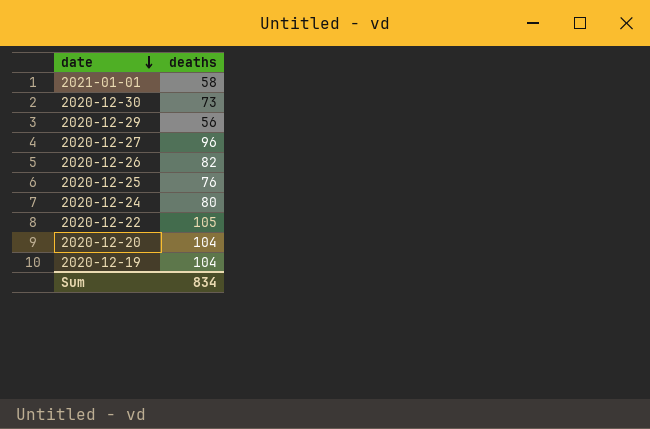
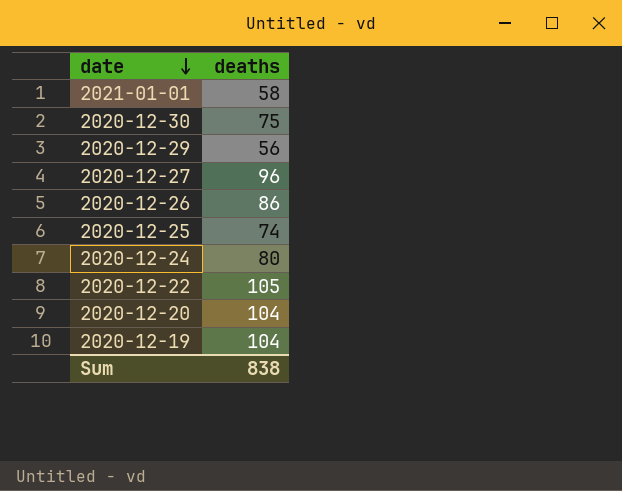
2020-12-30 | deaths: 73 -> 75
2020-12-26 | deaths: 82 -> 86
2020-12-25 | deaths: 76 -> 74
Sum | deaths: 834 -> 838

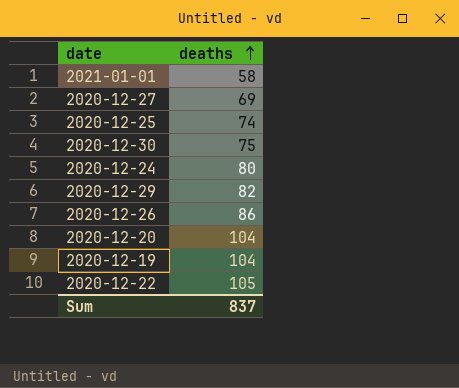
row order: date descending -> deaths ascending
2020-12-27 | deaths: 96 -> 69
2020-12-29 | deaths: 56 -> 82
Sum | deaths: 838 -> 837

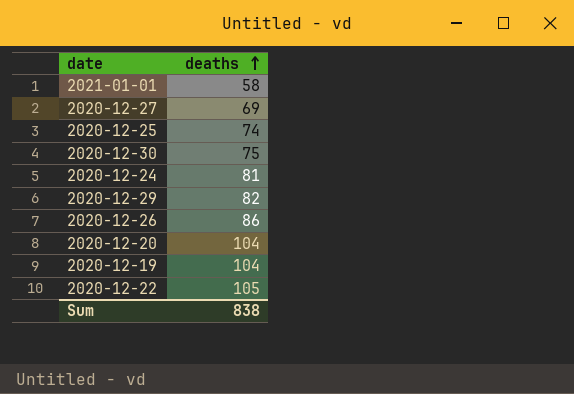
2020-12-24 | deaths: 80 -> 81
Sum | deaths: 837 -> 838

